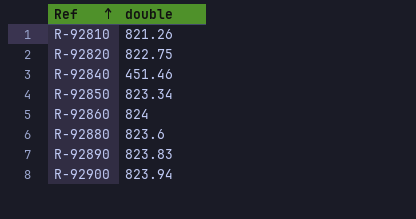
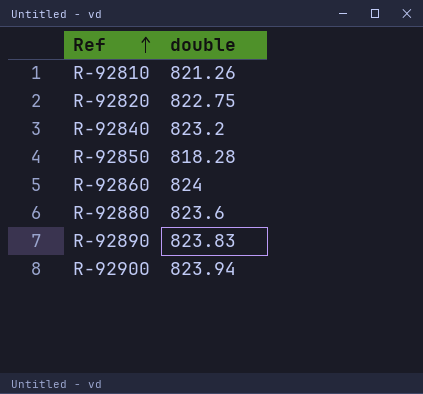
R-92840 | double: 451.46 -> 823.2
R-92850 | double: 823.34 -> 818.28

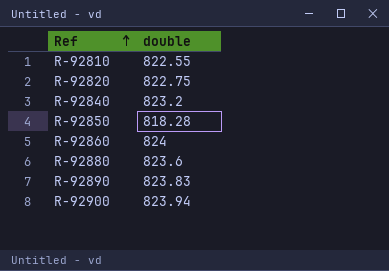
R-92810 | double: 821.26 -> 822.55

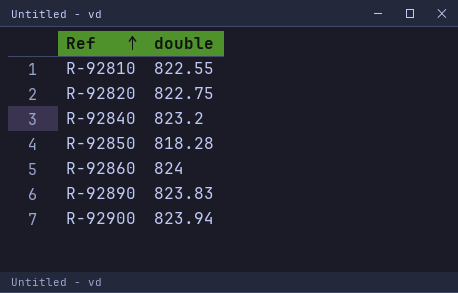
row R-92880: 823.6 -> none

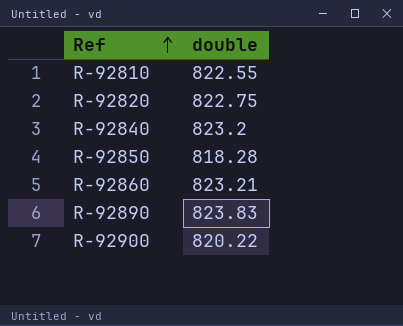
R-92860 | double: 824 -> 823.21
R-92900 | double: 823.94 -> 820.22

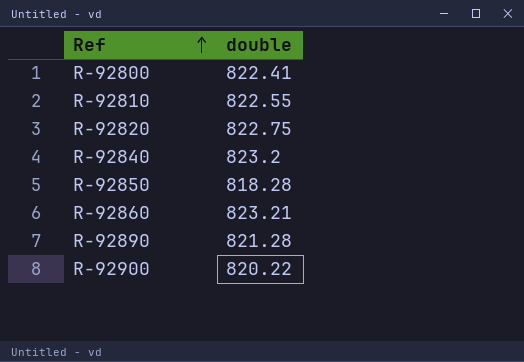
row R-92800: none -> 822.41
R-92890 | double: 823.83 -> 821.28

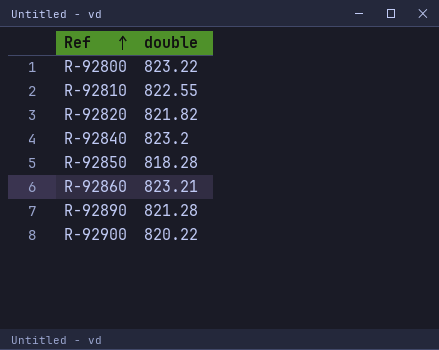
R-92800 | double: 822.41 -> 823.22
R-92820 | double: 822.75 -> 821.82

